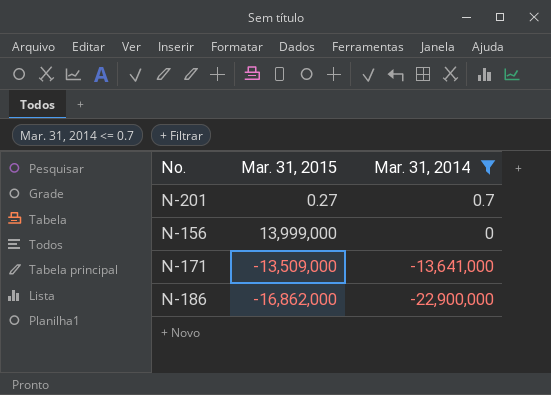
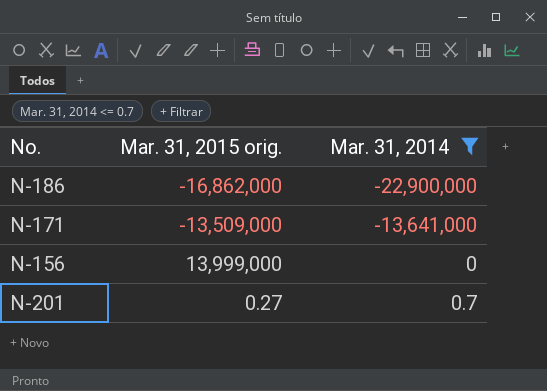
row order: Mar. 31, 2014 descending -> Mar. 31, 2014 ascending
column name: Mar. 31, 2015 -> Mar. 31, 2015 orig.

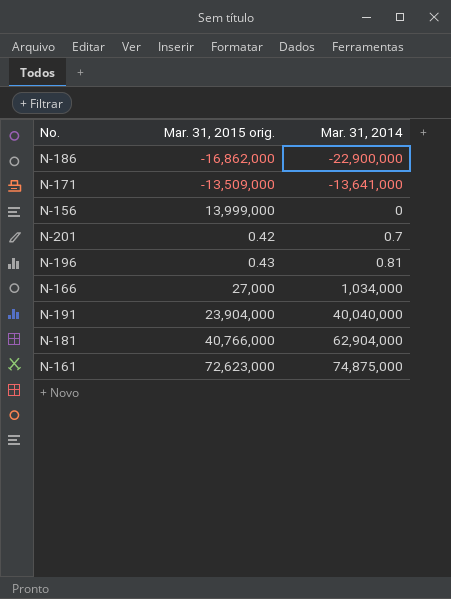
filter: Mar. 31, 2014 <= 0.7 -> none
N-201 | Mar. 31, 2015 orig.: 0.27 -> 0.42

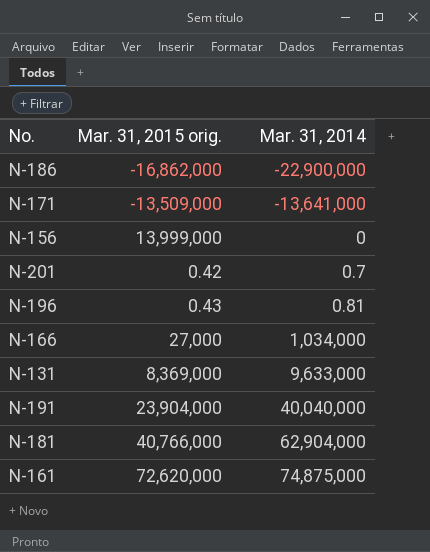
row N-131: none -> 8,369,000 | 9,633,000
N-161 | Mar. 31, 2015 orig.: 72,623,000 -> 72,620,000

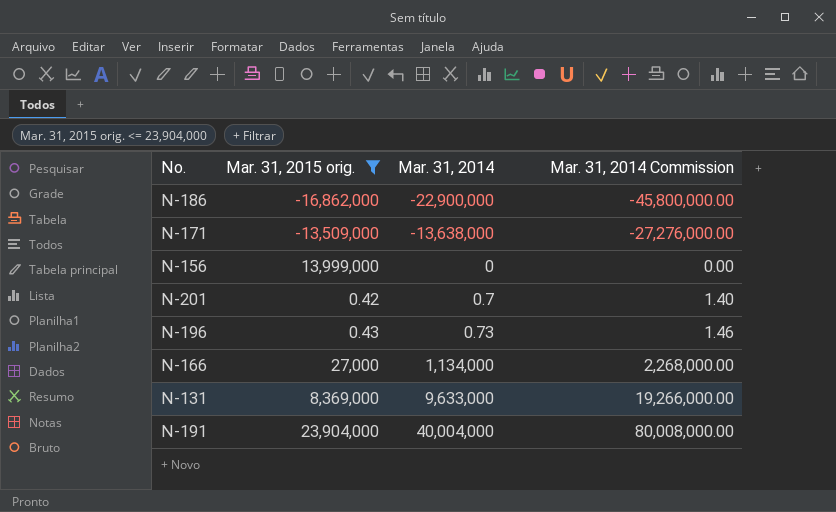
filter: none -> Mar. 31, 2015 orig. <= 23,904,000
column Mar. 31, 2014 Commission | formula: none -> [Mar. 31, 2014] * 2
N-171 | Mar. 31, 2014: -13,641,000 -> -13,638,000
N-196 | Mar. 31, 2014: 0.81 -> 0.73
N-166 | Mar. 31, 2014: 1,034,000 -> 1,134,000
N-191 | Mar. 31, 2014: 40,040,000 -> 40,004,000

